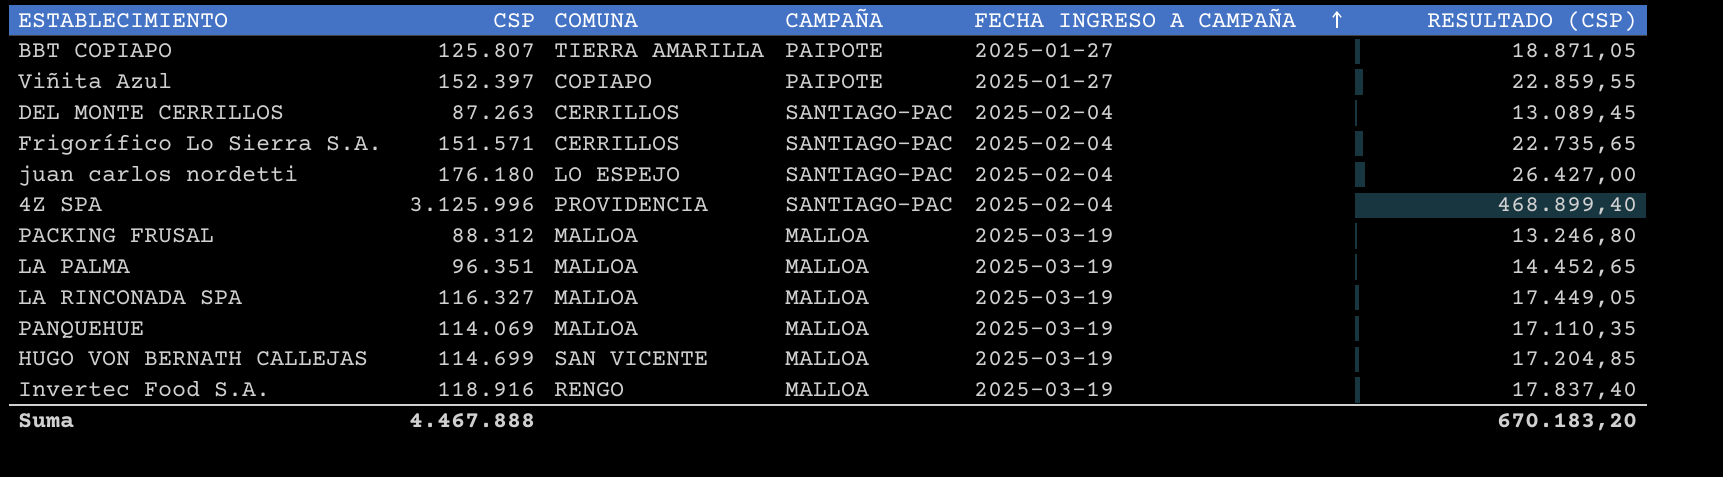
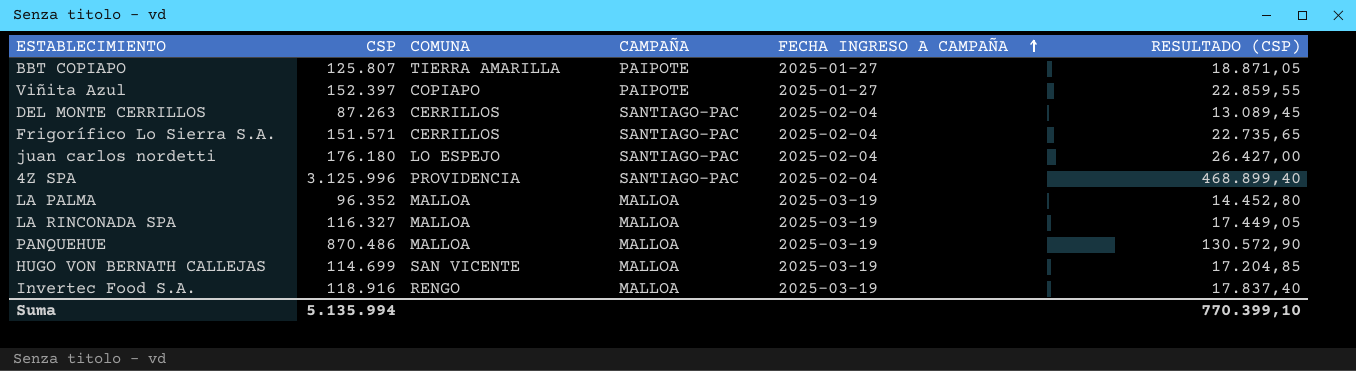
row PACKING FRUSAL: 88.312 | MALLOA | MALLOA | 2025-03-19 | 13.246,80 -> none
LA PALMA | CSP: 96.351 -> 96.352
LA PALMA | RESULTADO (CSP): 14.452,65 -> 14.452,80
PANQUEHUE | CSP: 114.069 -> 870.486
PANQUEHUE | RESULTADO (CSP): 17.110,35 -> 130.572,90
Suma | CSP: 4.467.888 -> 5.135.994
Suma | RESULTADO (CSP): 670.183,20 -> 770.399,10

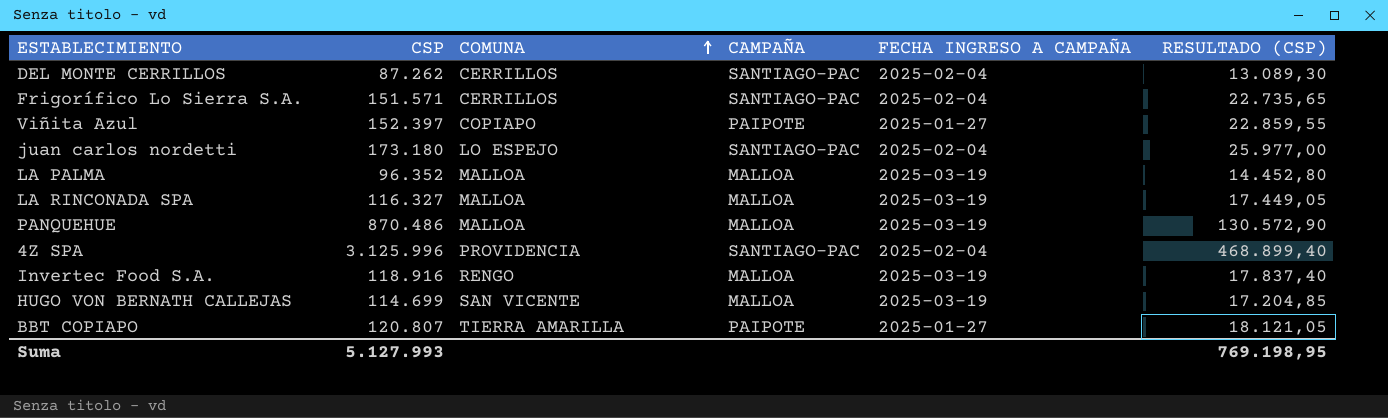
row order: FECHA INGRESO A CAMPAÑA ascending -> COMUNA ascending
DEL MONTE CERRILLOS | CSP: 87.263 -> 87.262
DEL MONTE CERRILLOS | RESULTADO (CSP): 13.089,45 -> 13.089,30
juan carlos nordetti | CSP: 176.180 -> 173.180
juan carlos nordetti | RESULTADO (CSP): 26.427,00 -> 25.977,00
BBT COPIAPO | CSP: 125.807 -> 120.807
BBT COPIAPO | RESULTADO (CSP): 18.871,05 -> 18.121,05
Suma | CSP: 5.135.994 -> 5.127.993
Suma | RESULTADO (CSP): 770.399,10 -> 769.198,95

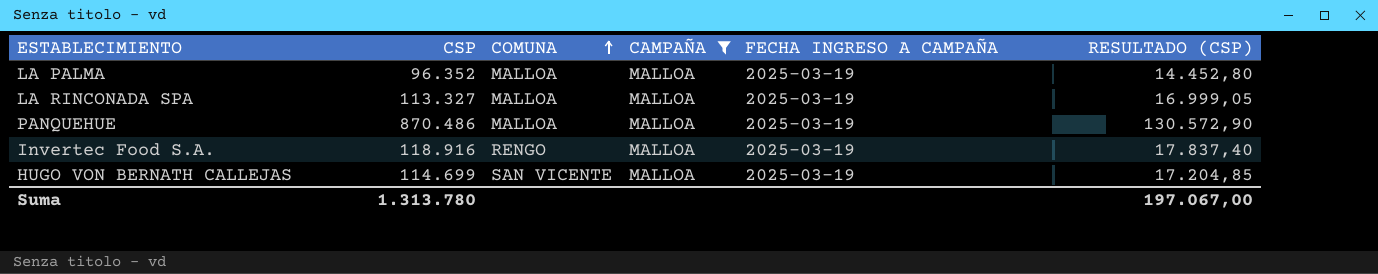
filter: none -> CAMPAÑA = MALLOA
LA RINCONADA SPA | CSP: 116.327 -> 113.327
LA RINCONADA SPA | RESULTADO (CSP): 17.449,05 -> 16.999,05
Suma | CSP: 5.127.993 -> 1.313.780
Suma | RESULTADO (CSP): 769.198,95 -> 197.067,00

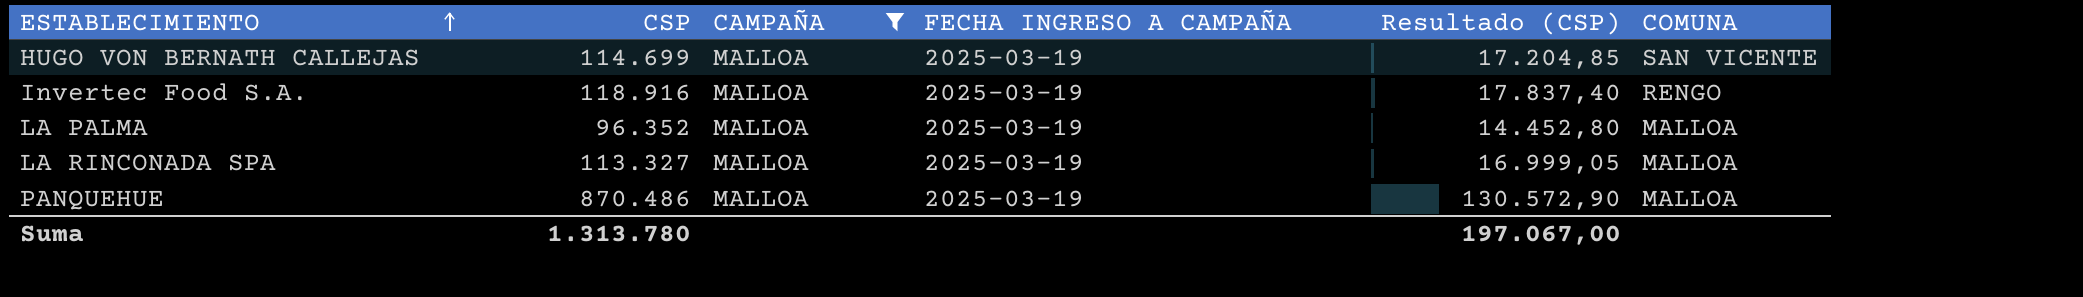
row order: COMUNA ascending -> ESTABLECIMIENTO ascending
column name: RESULTADO (CSP) -> Resultado (CSP)
column COMUNA | position: 3 -> 6

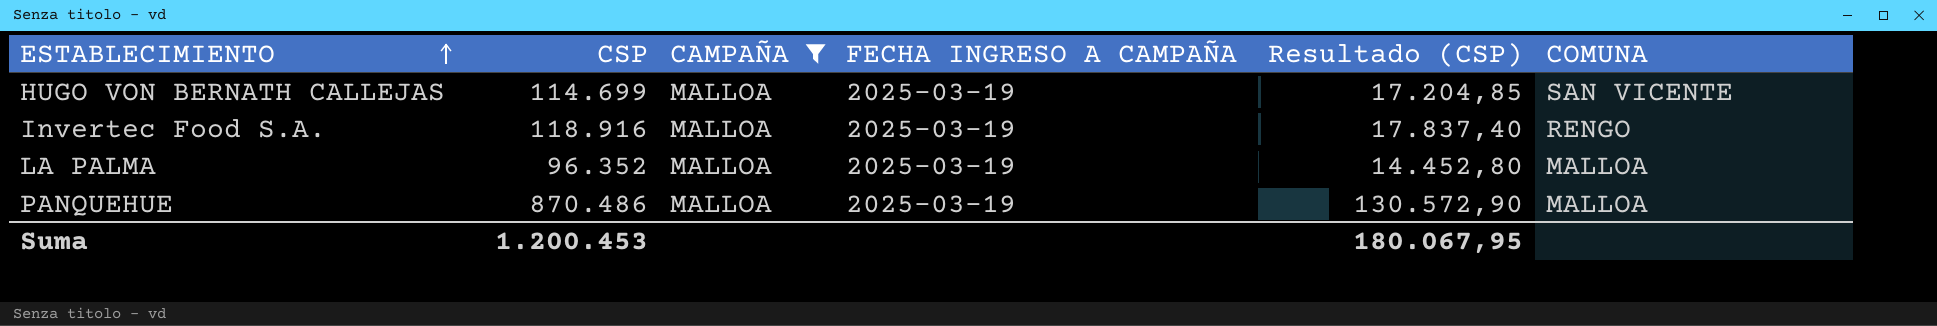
row LA RINCONADA SPA: 113.327 | MALLOA | 2025-03-19 | 16.999,05 | MALLOA -> none
Suma | CSP: 1.313.780 -> 1.200.453
Suma | Resultado (CSP): 197.067,00 -> 180.067,95

